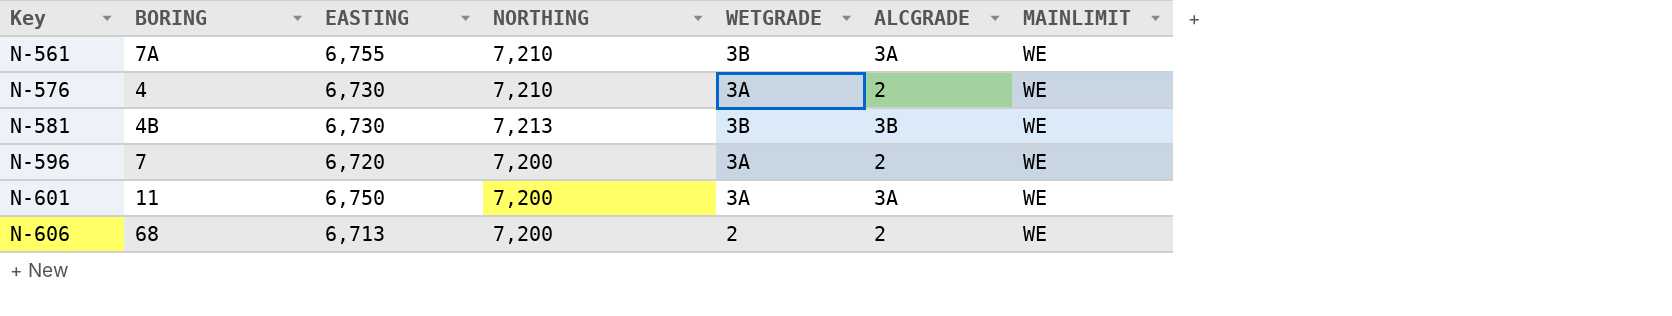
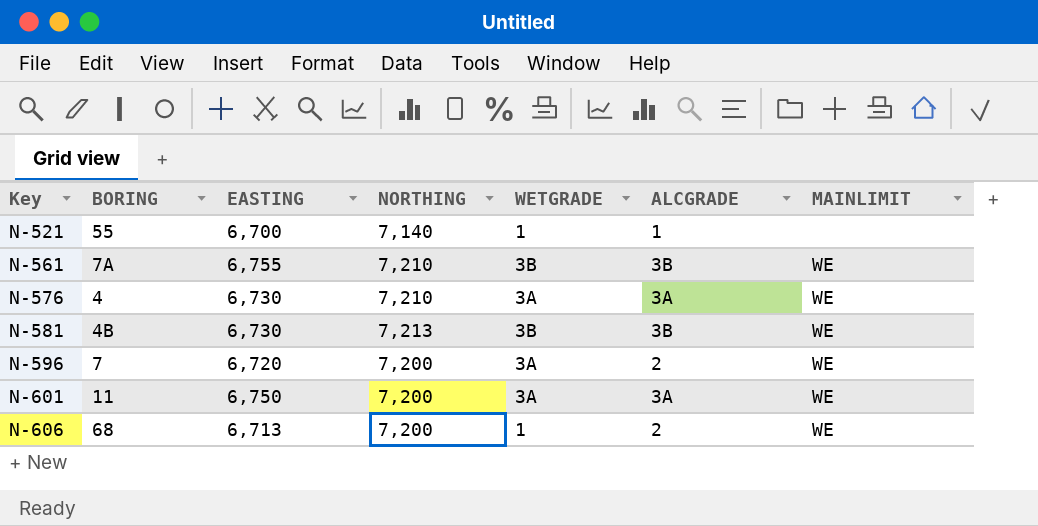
row N-521: none -> 55 | 6,700 | 7,140 | 1 | 1 | none
N-561 | ALCGRADE: 3A -> 3B
N-576 | ALCGRADE: 2 -> 3A
N-606 | WETGRADE: 2 -> 1

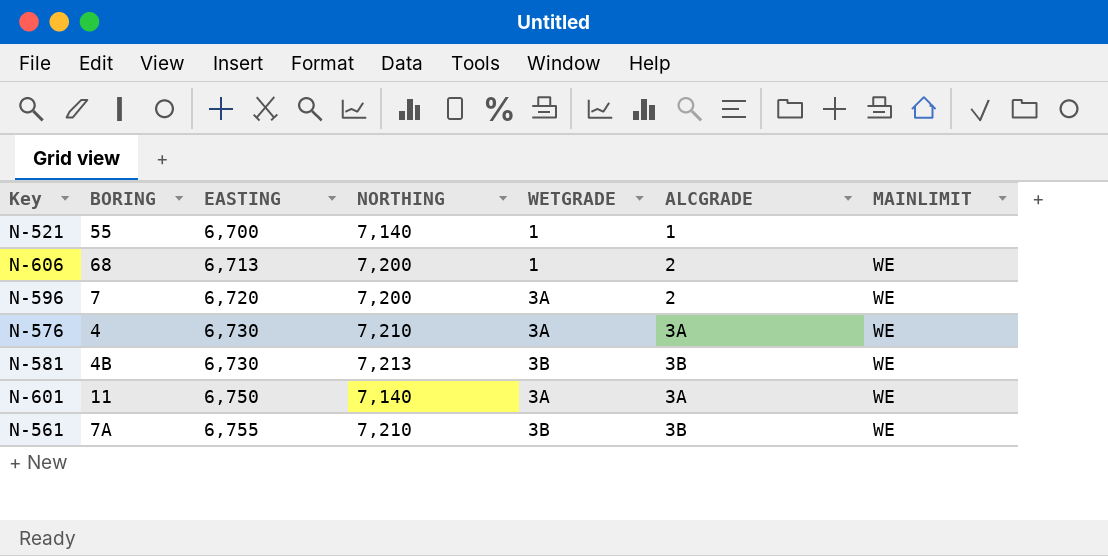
row order: Key ascending -> EASTING ascending
N-601 | NORTHING: 7,200 -> 7,140

